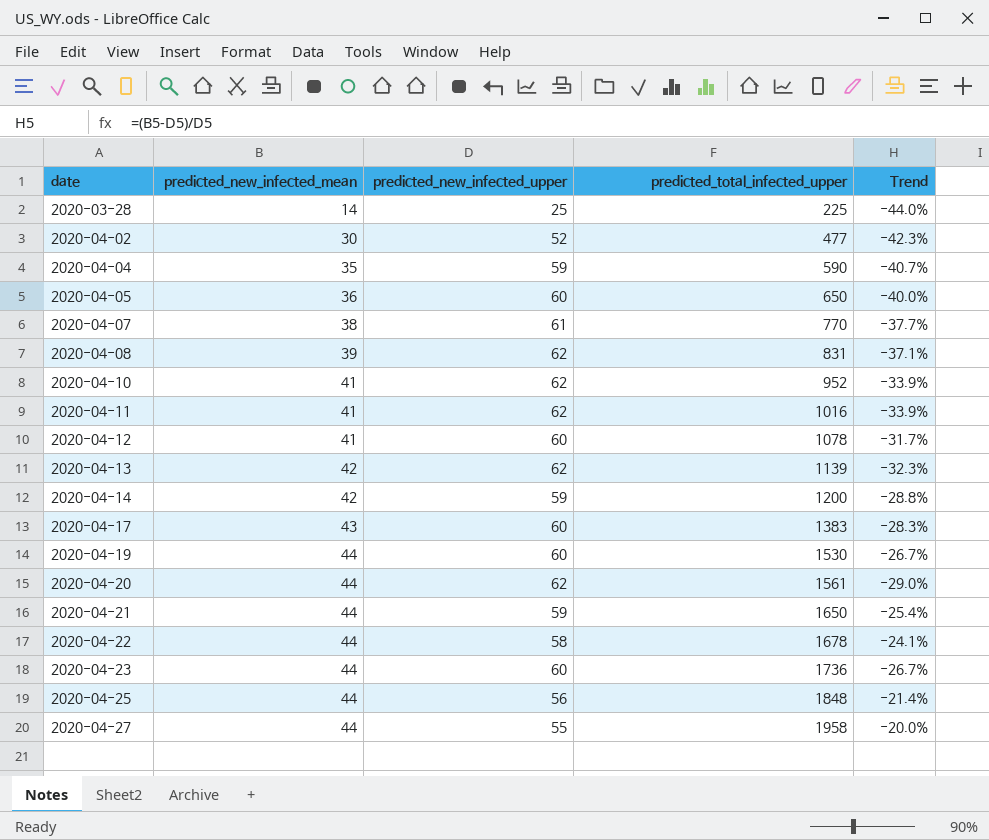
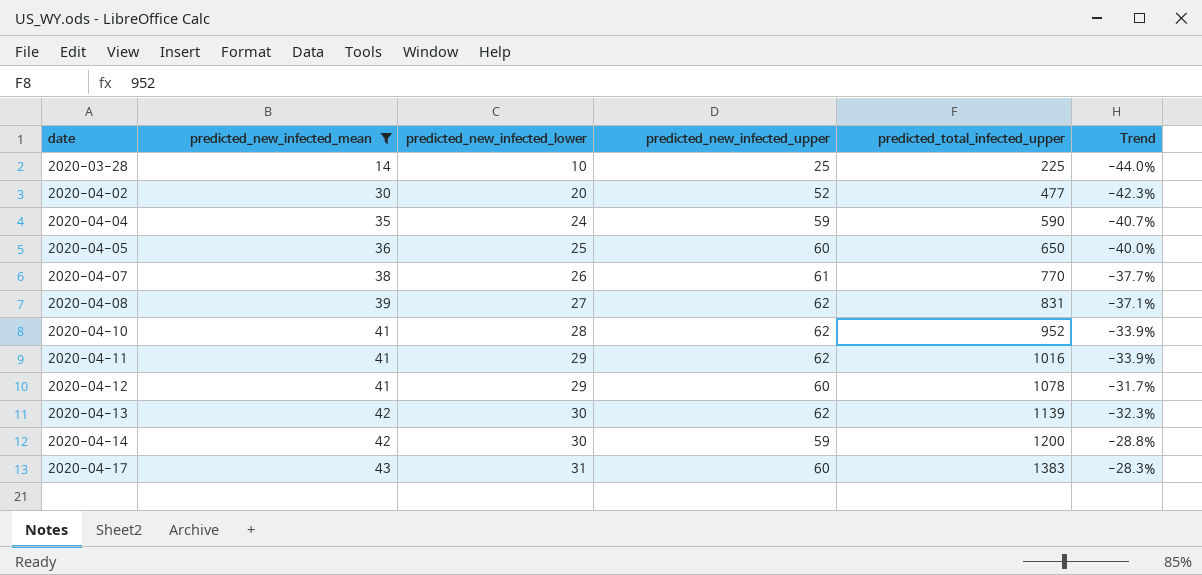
filter: none -> predicted_new_infected_mean != 44
column predicted_new_infected_lower | position: none -> 3

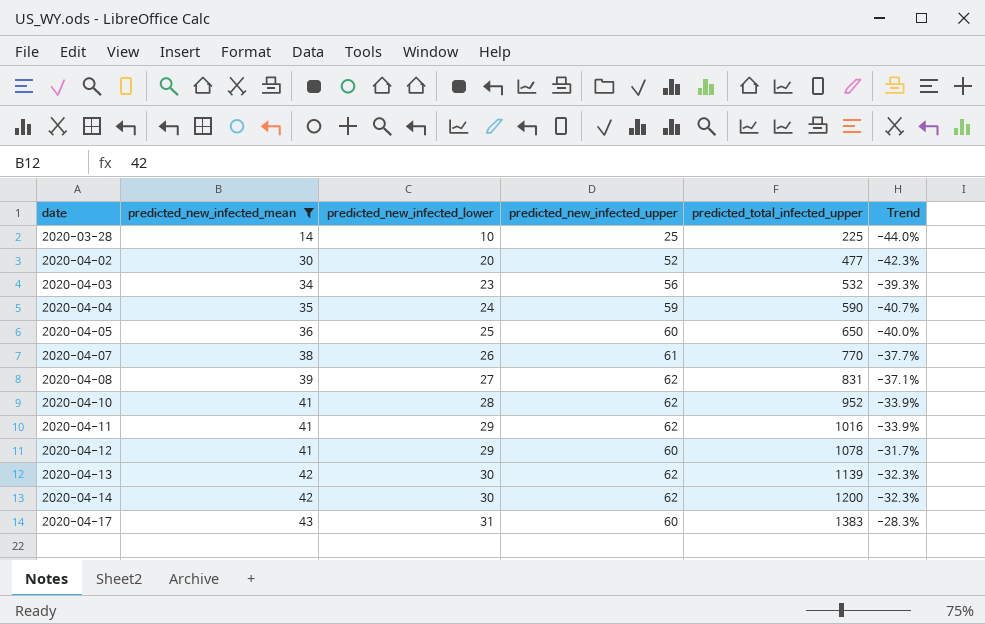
row 2020-04-03: none -> 34 | 23 | 56 | 532 | -39.3%
2020-04-14 | predicted_new_infected_upper: 59 -> 62
2020-04-14 | Trend: -28.8% -> -32.3%

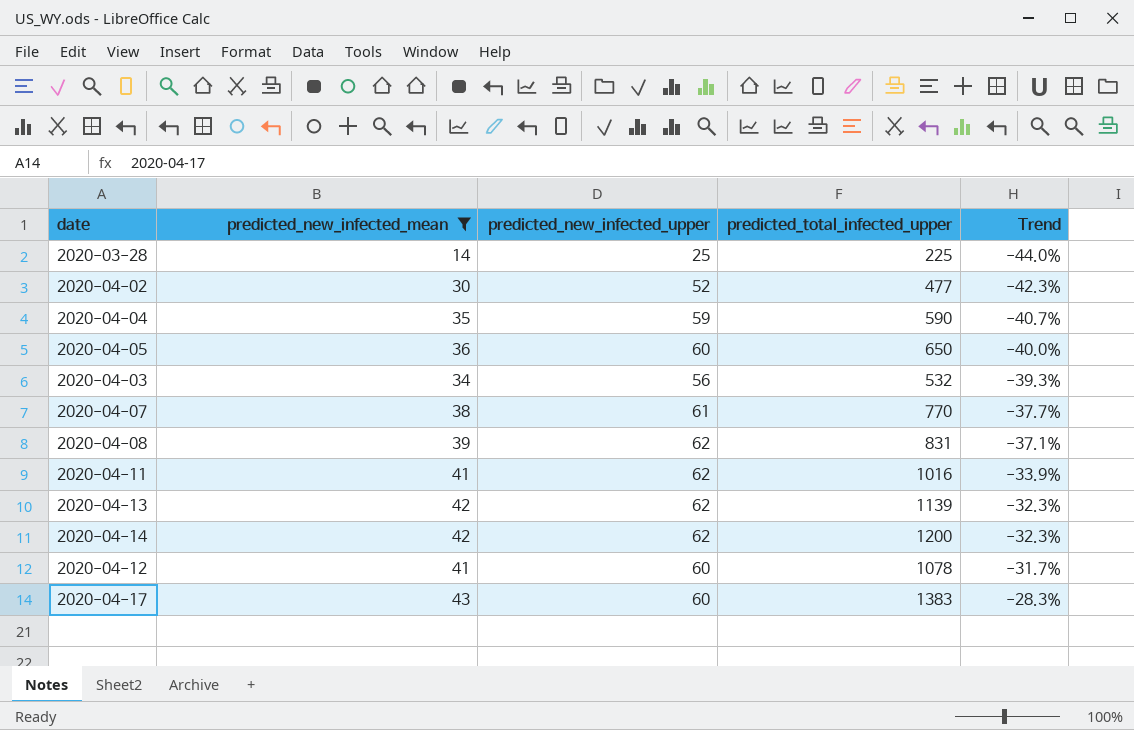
row order: date ascending -> Trend ascending
column predicted_new_infected_lower | position: 3 -> none
row 2020-04-10: 41 | 28 | 62 | 952 | -33.9% -> none

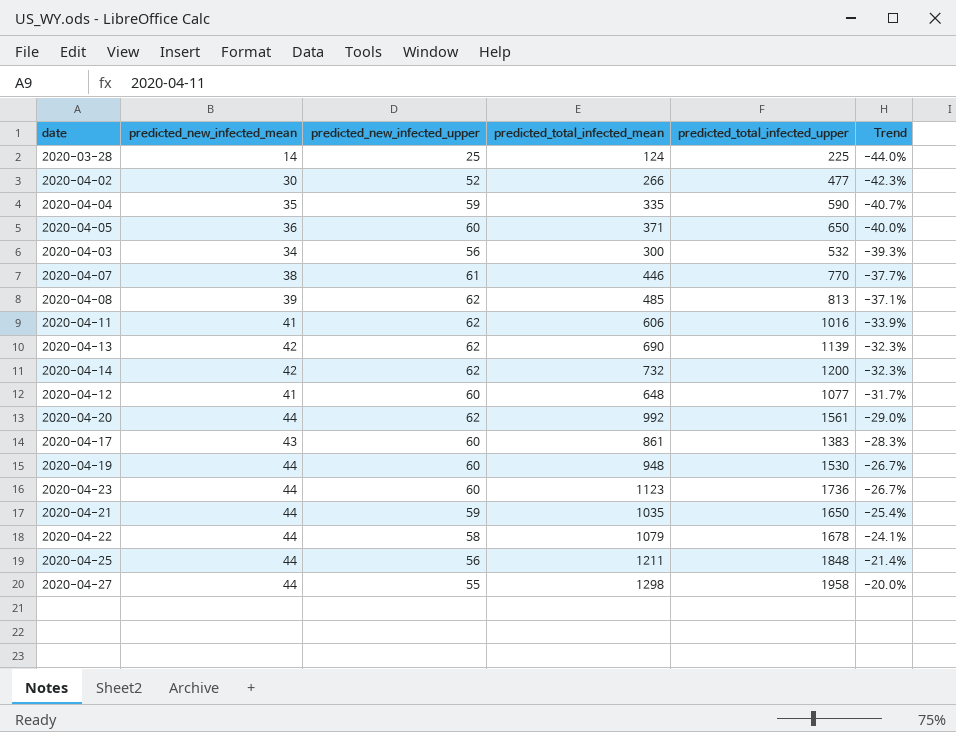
filter: predicted_new_infected_mean != 44 -> none
column predicted_total_infected_mean | position: none -> 4
2020-04-08 | predicted_total_infected_upper: 831 -> 813
2020-04-12 | predicted_total_infected_upper: 1078 -> 1077

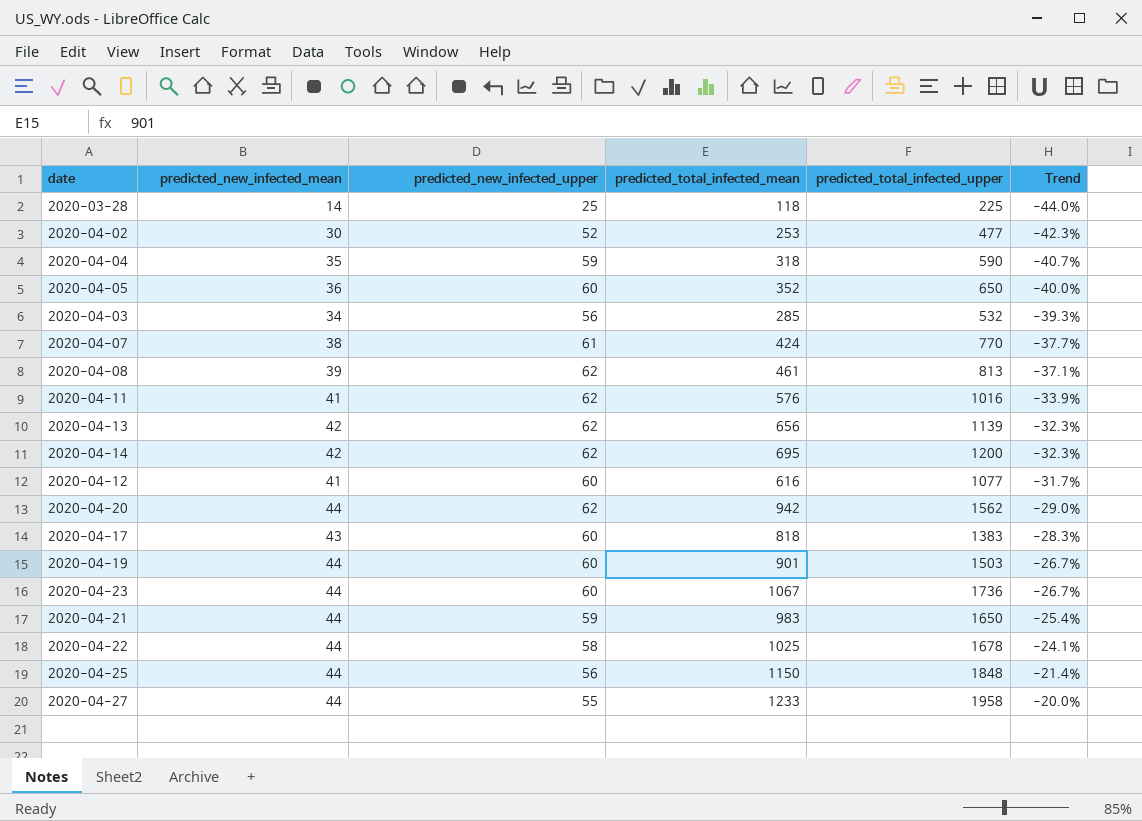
2020-03-28 | predicted_total_infected_mean: 124 -> 118
2020-04-02 | predicted_total_infected_mean: 266 -> 253
2020-04-04 | predicted_total_infected_mean: 335 -> 318
2020-04-05 | predicted_total_infected_mean: 371 -> 352
2020-04-03 | predicted_total_infected_mean: 300 -> 285
2020-04-07 | predicted_total_infected_mean: 446 -> 424
2020-04-08 | predicted_total_infected_mean: 485 -> 461
2020-04-11 | predicted_total_infected_mean: 606 -> 576
2020-04-13 | predicted_total_infected_mean: 690 -> 656
2020-04-14 | predicted_total_infected_mean: 732 -> 695
2020-04-12 | predicted_total_infected_mean: 648 -> 616
2020-04-20 | predicted_total_infected_mean: 992 -> 942
2020-04-20 | predicted_total_infected_upper: 1561 -> 1562
2020-04-17 | predicted_total_infected_mean: 861 -> 818
2020-04-19 | predicted_total_infected_mean: 948 -> 901
2020-04-19 | predicted_total_infected_upper: 1530 -> 1503
2020-04-23 | predicted_total_infected_mean: 1123 -> 1067
2020-04-21 | predicted_total_infected_mean: 1035 -> 983
2020-04-22 | predicted_total_infected_mean: 1079 -> 1025
2020-04-25 | predicted_total_infected_mean: 1211 -> 1150
2020-04-27 | predicted_total_infected_mean: 1298 -> 1233

